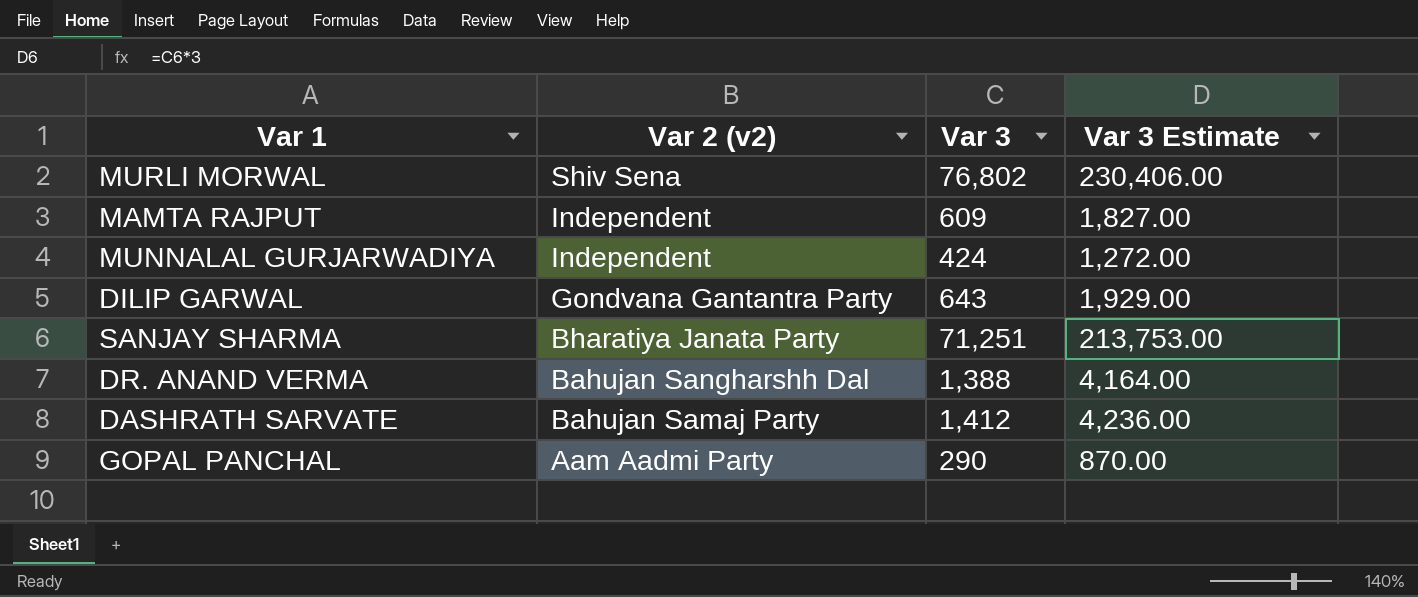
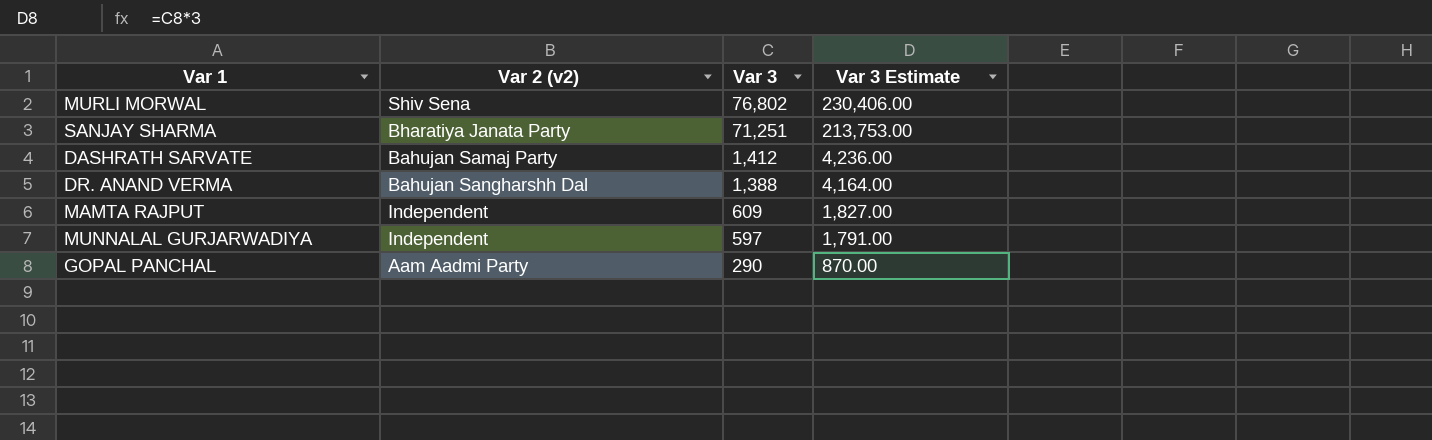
row order: Var 2 (v2) descending -> Var 3 descending
row DILIP GARWAL: Gondvana Gantantra Party | 643 | 1,929.00 -> none
MUNNALAL GURJARWADIYA | Var 3: 424 -> 597
MUNNALAL GURJARWADIYA | Var 3 Estimate: 1,272.00 -> 1,791.00

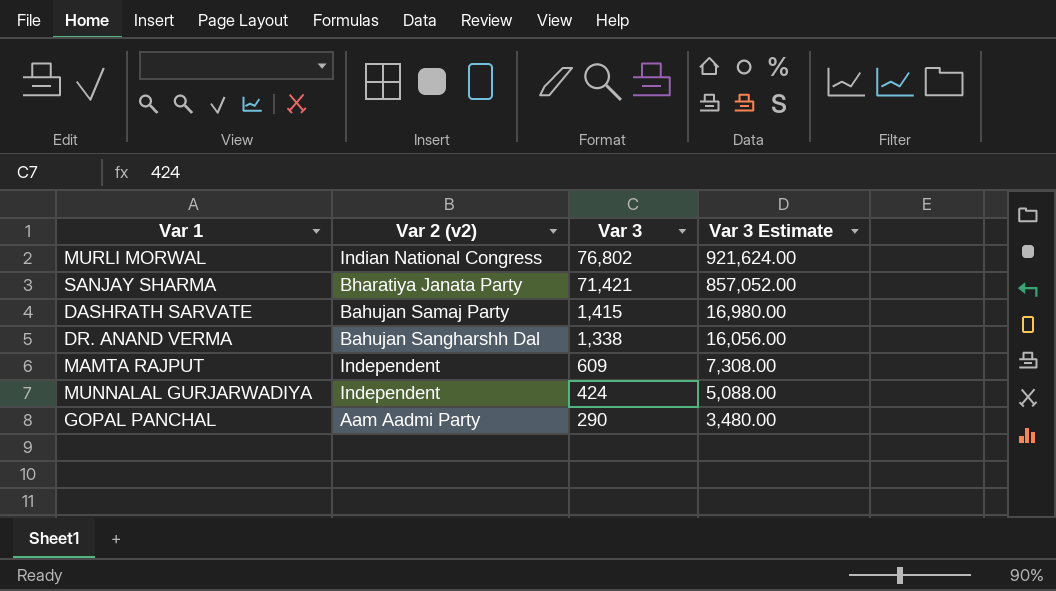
column Var 3 Estimate | formula: [Var 3] * 3 -> [Var 3] * 12
MURLI MORWAL | Var 2 (v2): Shiv Sena -> Indian National Congress
SANJAY SHARMA | Var 3: 71,251 -> 71,421
DASHRATH SARVATE | Var 3: 1,412 -> 1,415
DR. ANAND VERMA | Var 3: 1,388 -> 1,338
MUNNALAL GURJARWADIYA | Var 3: 597 -> 424

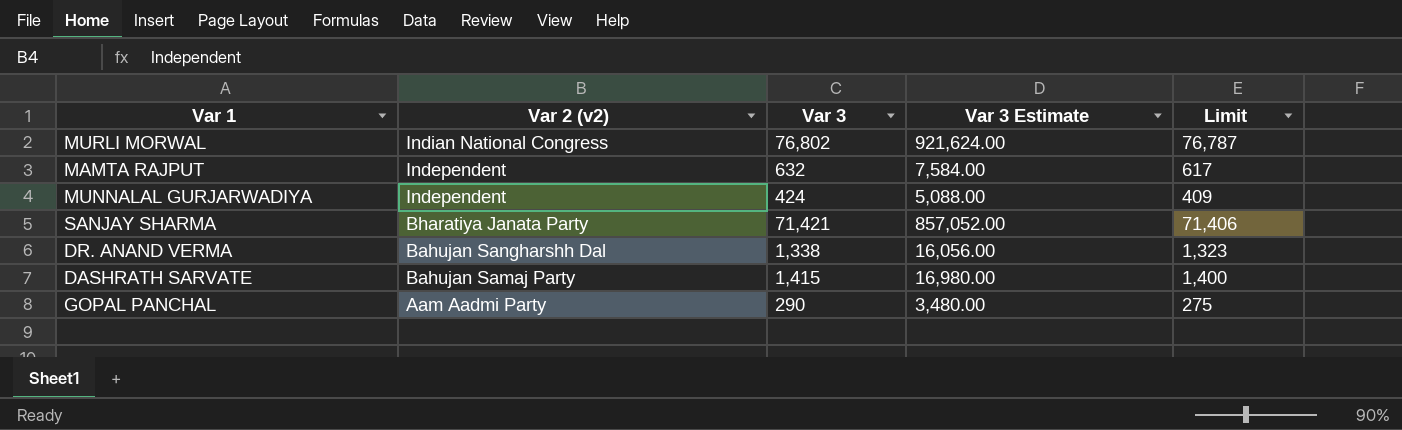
row order: Var 3 descending -> Var 2 (v2) descending
column Limit | formula: none -> [Var 3] - 15
MAMTA RAJPUT | Var 3: 609 -> 632
MAMTA RAJPUT | Var 3 Estimate: 7,308.00 -> 7,584.00

